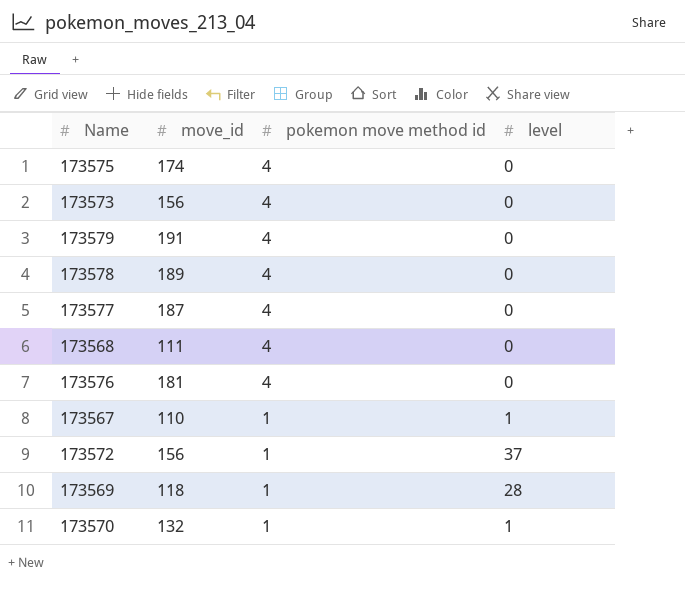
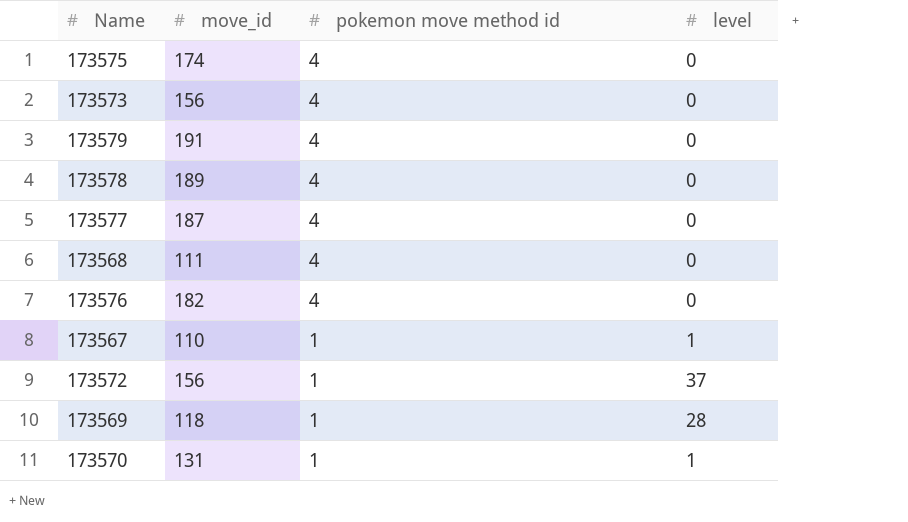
173576 | move_id: 181 -> 182
173570 | move_id: 132 -> 131

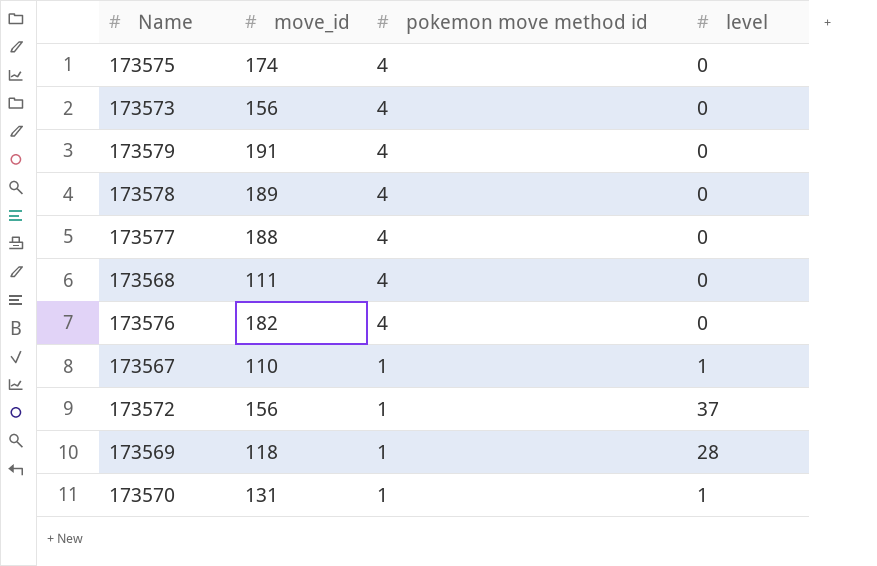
173577 | move_id: 187 -> 188

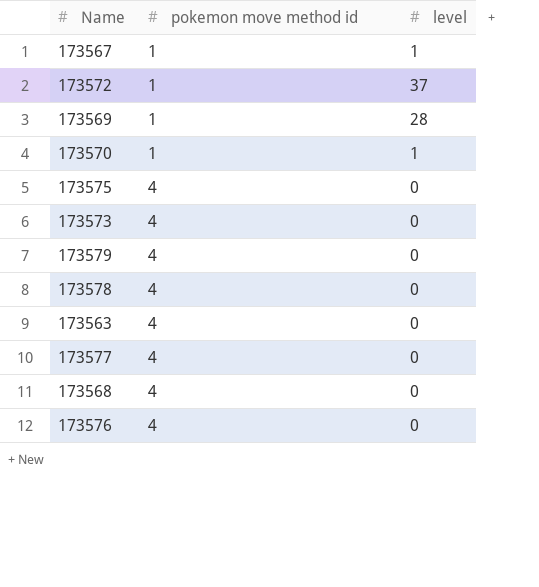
row order: pokemon move method id descending -> pokemon move method id ascending
column move_id | position: 2 -> none
row 173563: none -> 4 | 0

